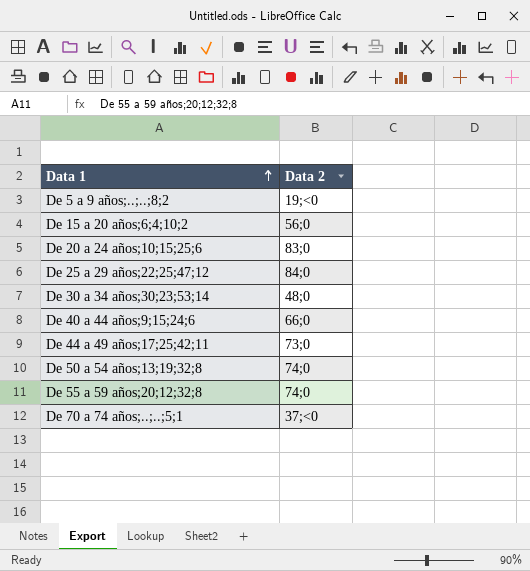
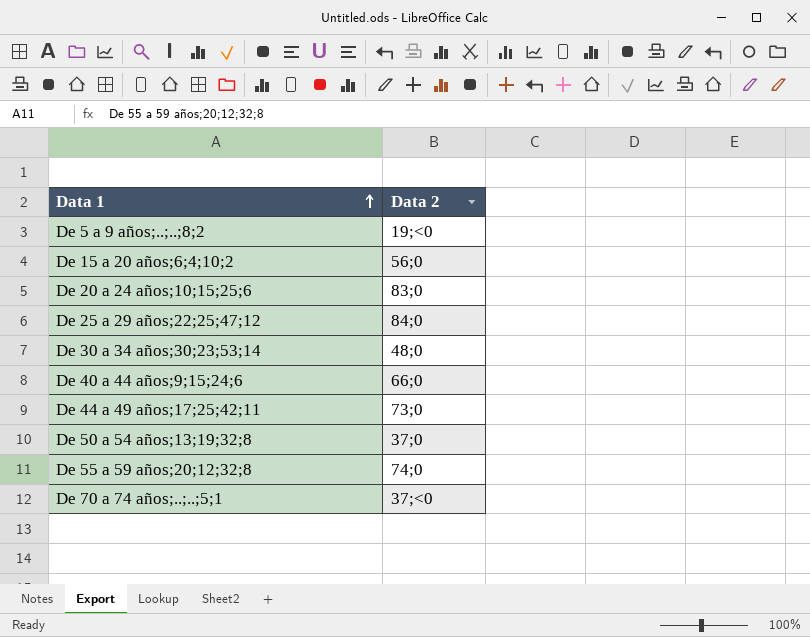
De 50 a 54 años;13;19;32;8 | Data 2: 74;0 -> 37;0

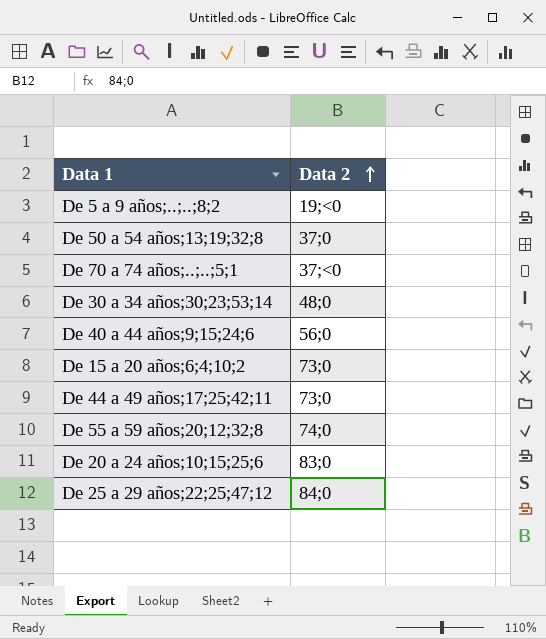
row order: Data 1 ascending -> Data 2 ascending
De 40 a 44 años;9;15;24;6 | Data 2: 66;0 -> 56;0
De 15 a 20 años;6;4;10;2 | Data 2: 56;0 -> 73;0

